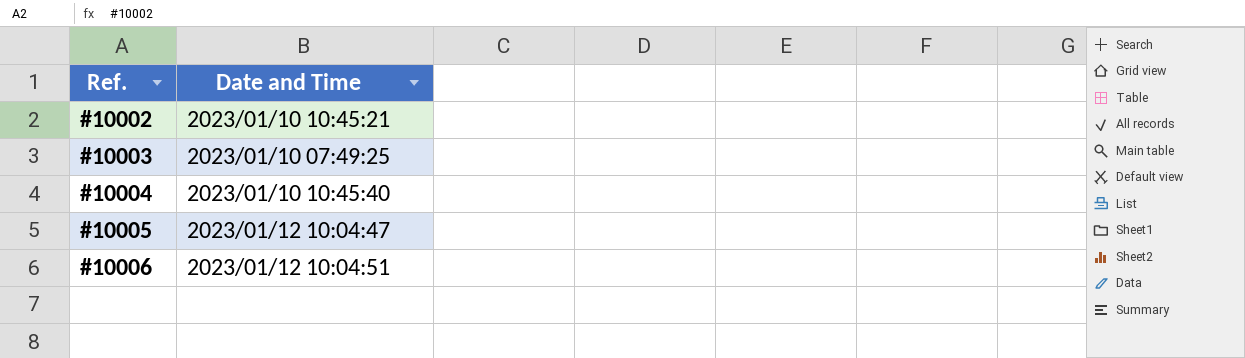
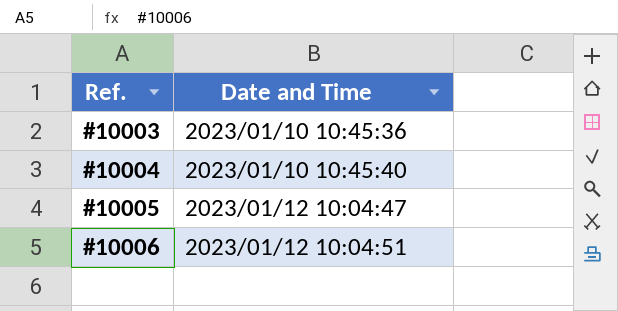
row #10002: 2023/01/10 10:45:21 -> none
#10003 | Date and Time: 2023/01/10 07:49:25 -> 2023/01/10 10:45:36

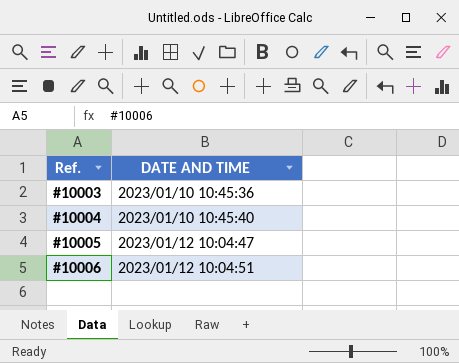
column name: Date and Time -> DATE AND TIME

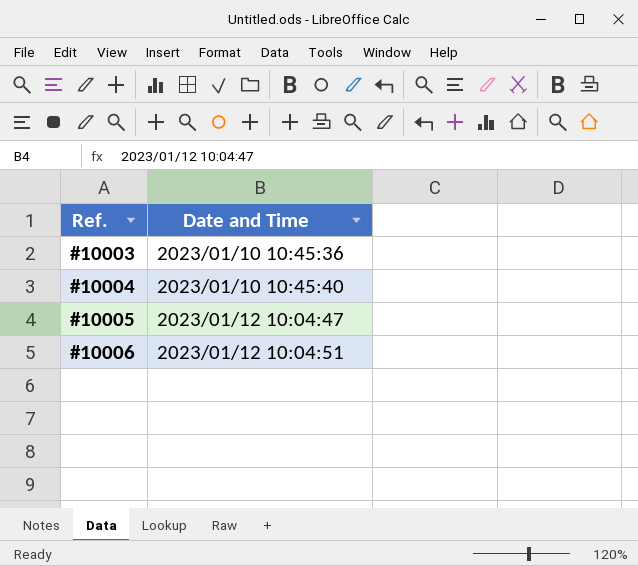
column name: DATE AND TIME -> Date and Time

